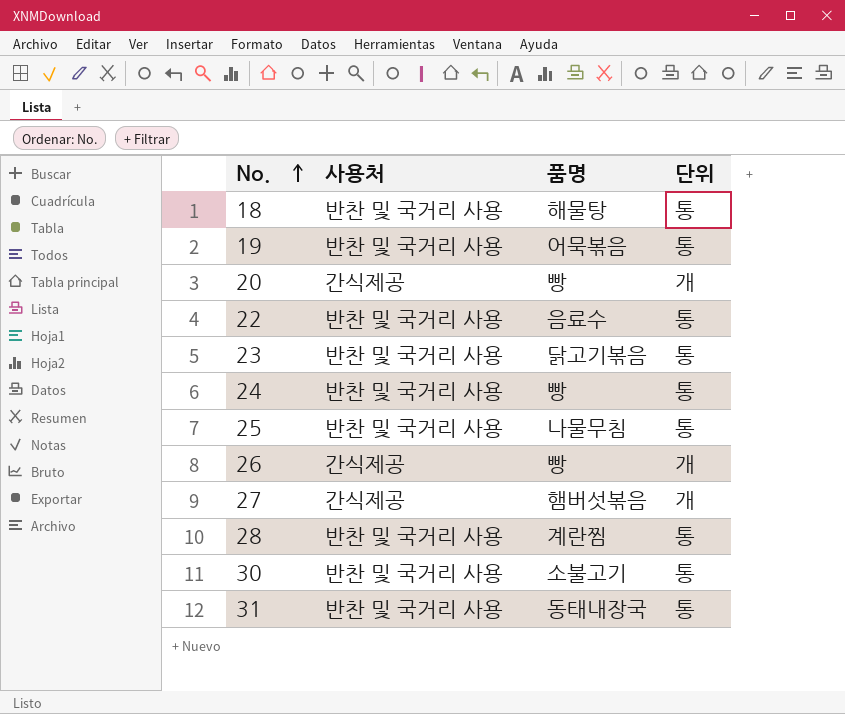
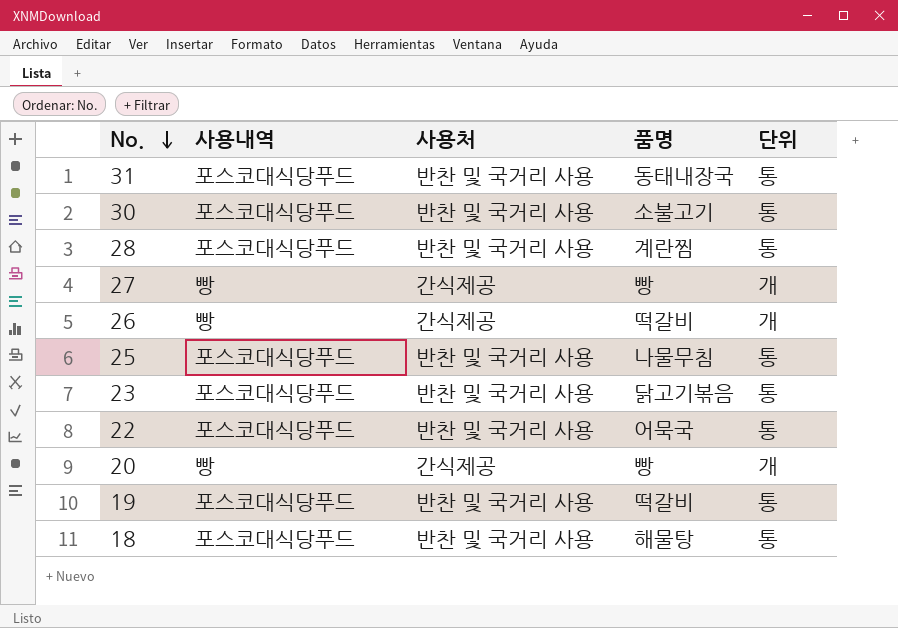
row order: No. ascending -> No. descending
column 사용내역 | position: none -> 2
row 24: 반찬 및 국거리 사용 | 빵 | 통 -> none
27 | 품명: 햄버섯볶음 -> 빵
26 | 품명: 빵 -> 떡갈비
22 | 품명: 음료수 -> 어묵국
19 | 품명: 어묵볶음 -> 떡갈비

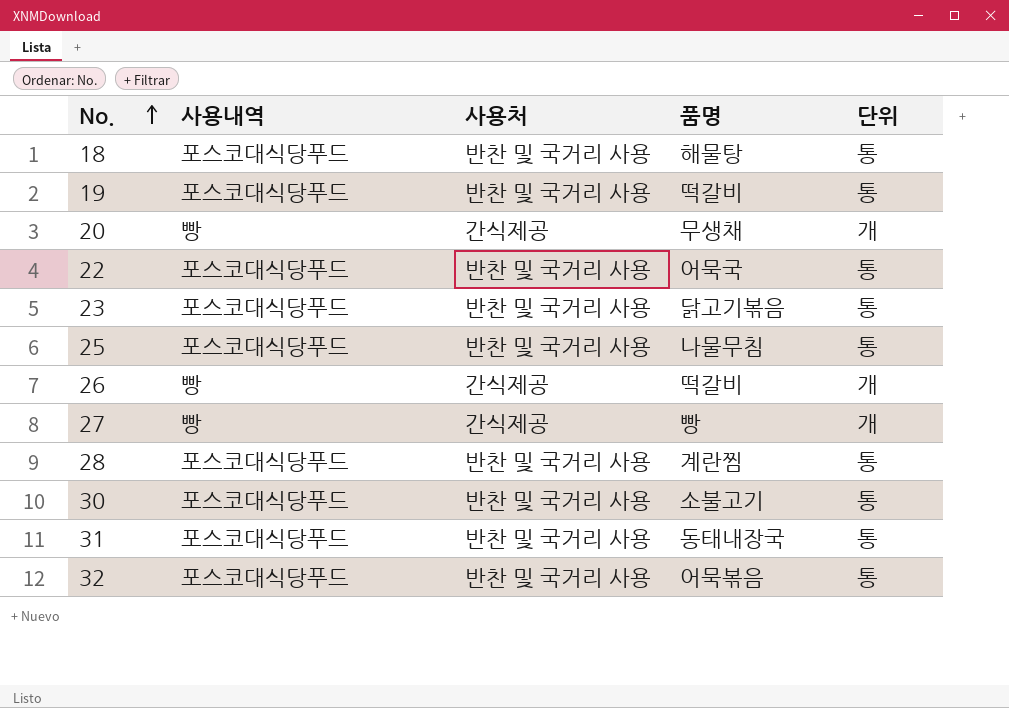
row order: No. descending -> No. ascending
20 | 품명: 빵 -> 무생채
row 32: none -> 포스코대식당푸드 | 반찬 및 국거리 사용 | 어묵볶음 | 통

